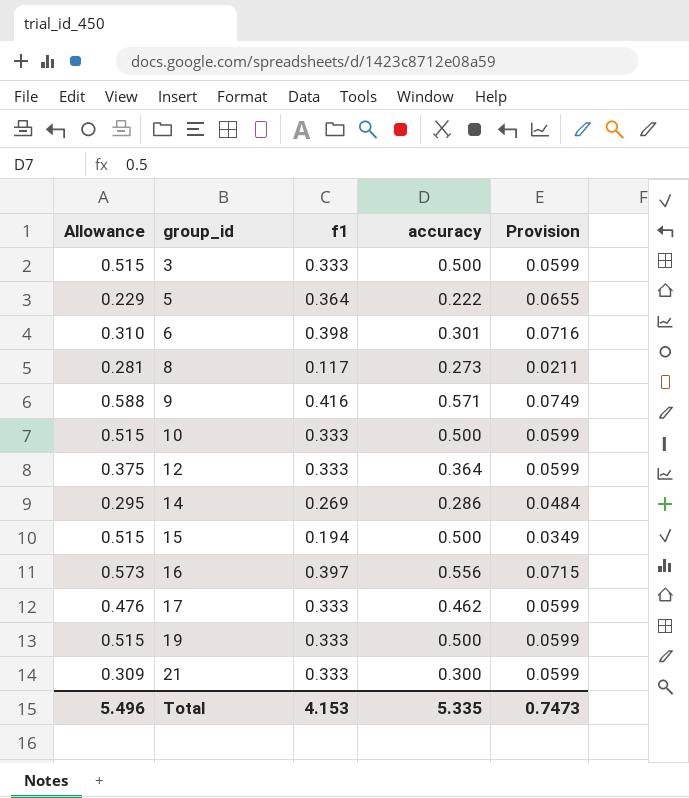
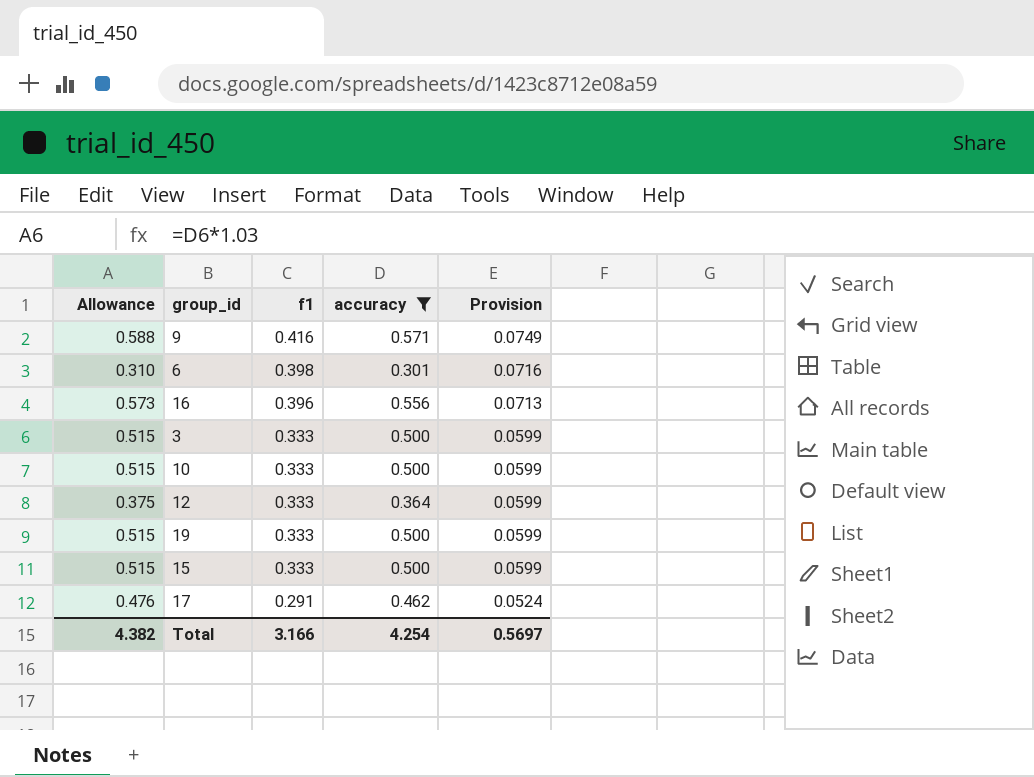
filter: none -> accuracy >= 0.301
row order: group_id ascending -> f1 descending
16 | f1: 0.397 -> 0.396
16 | Provision: 0.0715 -> 0.0713
15 | f1: 0.194 -> 0.333
15 | Provision: 0.0349 -> 0.0599
17 | f1: 0.333 -> 0.291
17 | Provision: 0.0599 -> 0.0524
Total | Allowance: 5.496 -> 4.382
Total | f1: 4.153 -> 3.166
Total | accuracy: 5.335 -> 4.254
Total | Provision: 0.7473 -> 0.5697

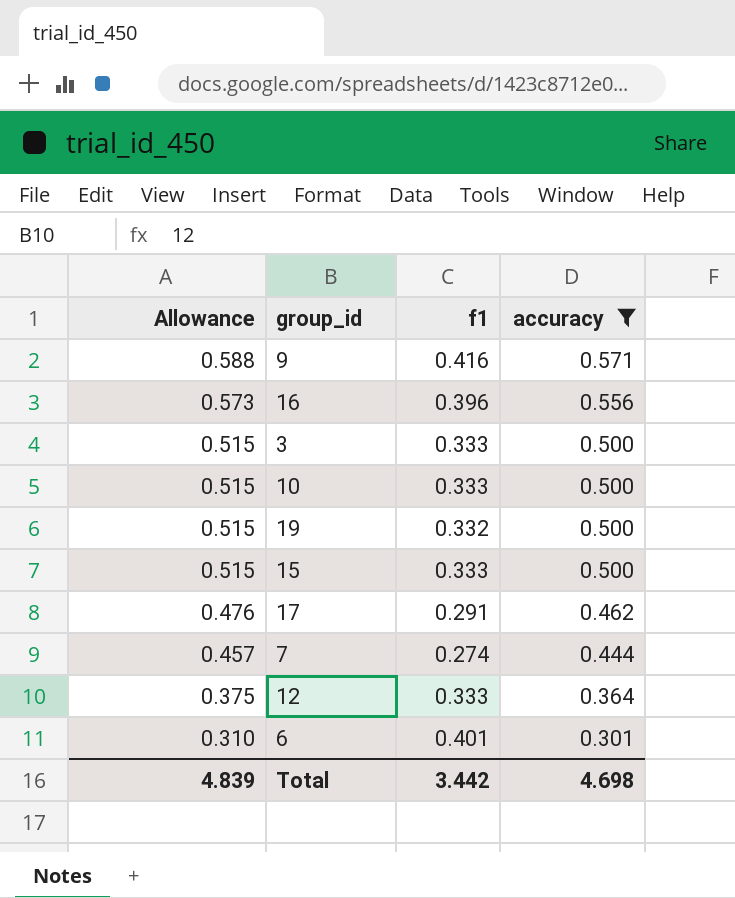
row order: f1 descending -> Allowance descending
column Provision | formula: [f1] * 0.18 -> none
19 | f1: 0.333 -> 0.332
row 7: none -> 0.457 | 0.274 | 0.444
6 | f1: 0.398 -> 0.401
Total | Allowance: 4.382 -> 4.839
Total | f1: 3.166 -> 3.442
Total | accuracy: 4.254 -> 4.698

